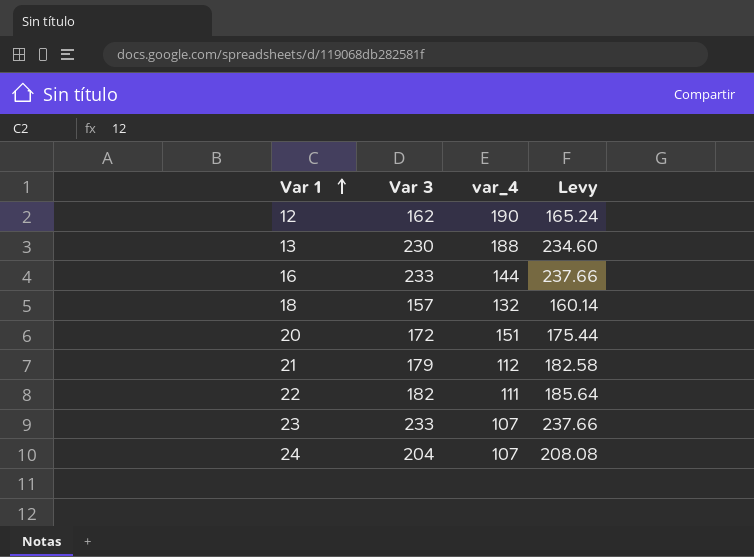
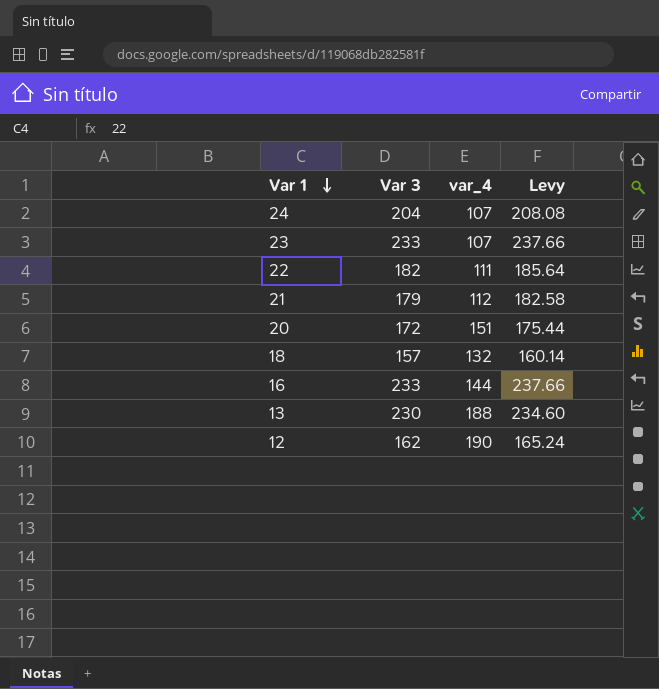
row order: Var 1 ascending -> Var 1 descending

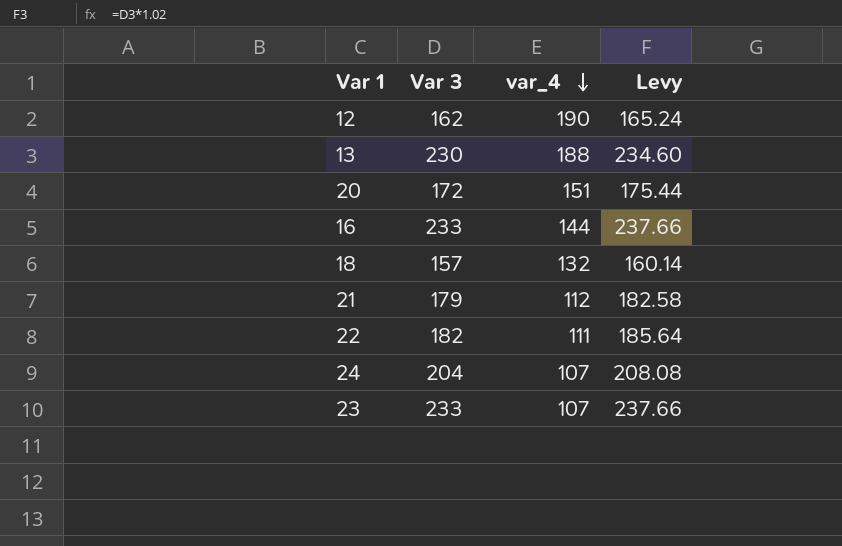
row order: Var 1 descending -> var_4 descending

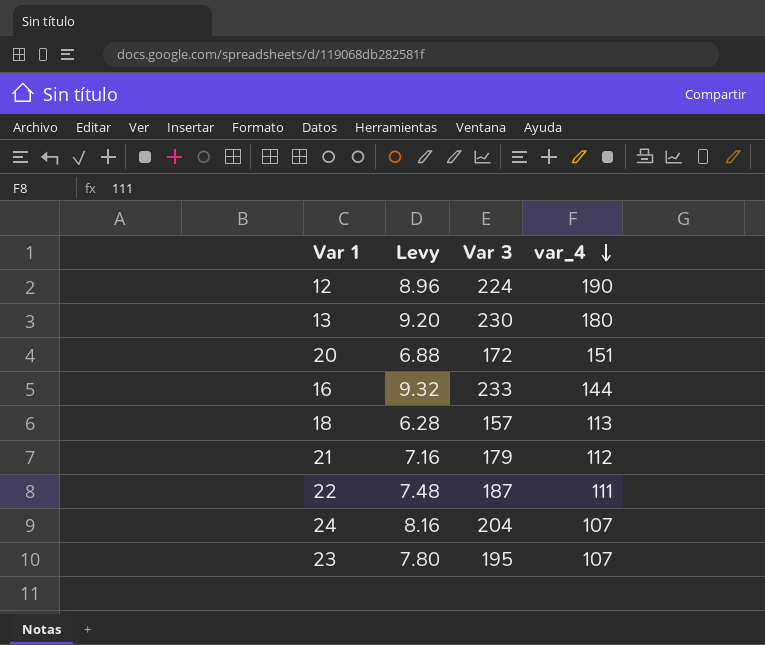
column Levy | formula: [Var 3] * 1.02 -> [Var 3] * 0.04
column Levy | position: 4 -> 2
12 | Var 3: 162 -> 224
13 | var_4: 188 -> 180
18 | var_4: 132 -> 113
22 | Var 3: 182 -> 187
23 | Var 3: 233 -> 195

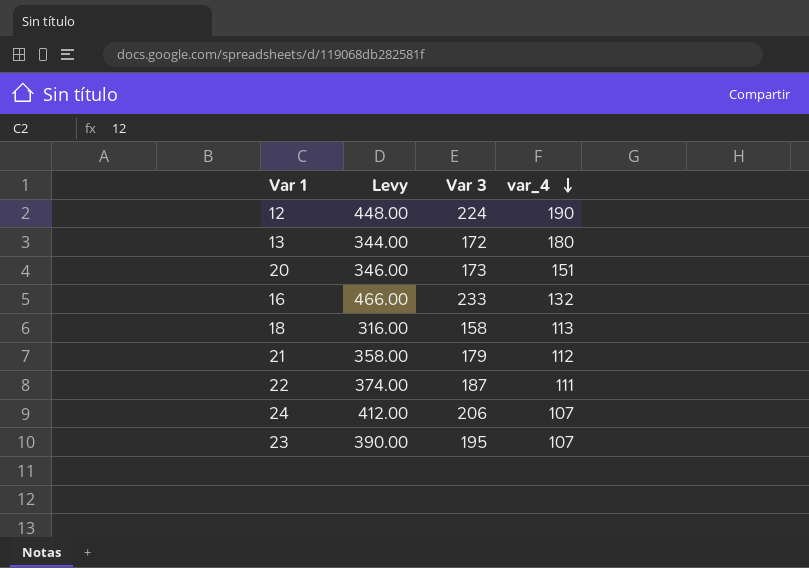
column Levy | formula: [Var 3] * 0.04 -> [Var 3] * 2
13 | Var 3: 230 -> 172
20 | Var 3: 172 -> 173
16 | var_4: 144 -> 132
18 | Var 3: 157 -> 158
24 | Var 3: 204 -> 206

